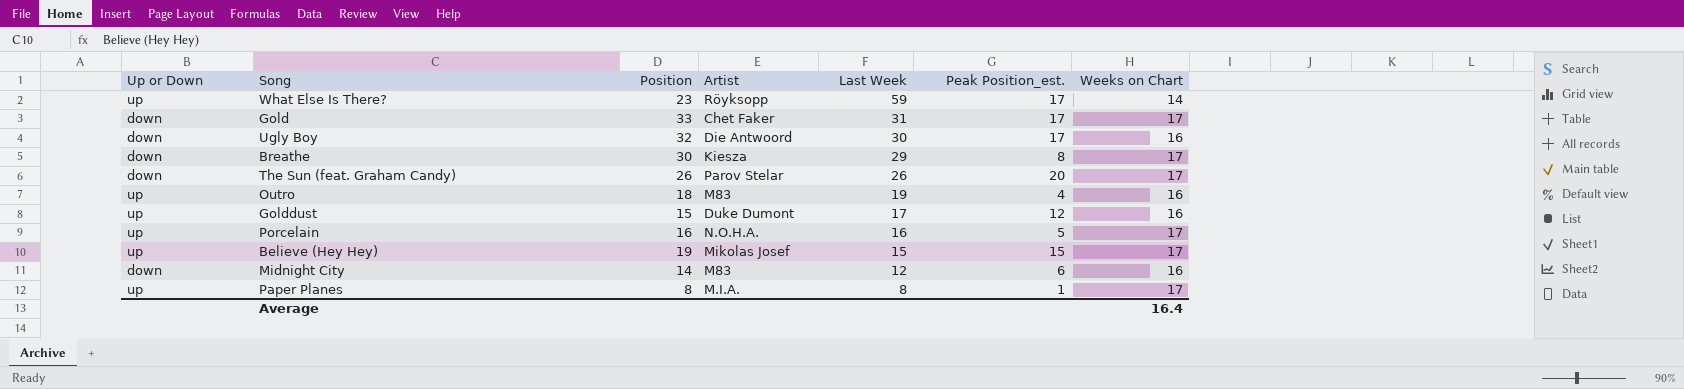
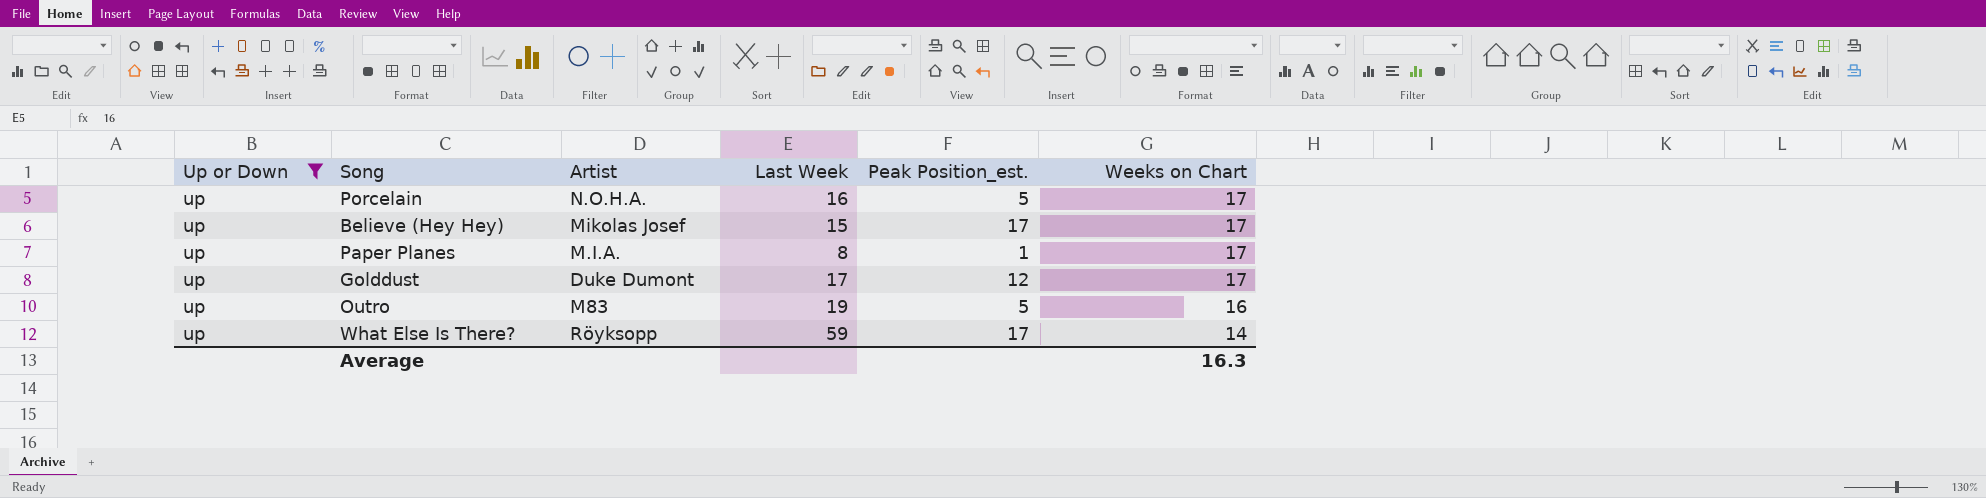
filter: none -> Up or Down = up
row order: Last Week descending -> Weeks on Chart descending
column Position | position: 3 -> none
Believe (Hey Hey) | Peak Position_est.: 15 -> 17
Golddust | Weeks on Chart: 16 -> 17
Outro | Peak Position_est.: 4 -> 5
Average | Weeks on Chart: 16.4 -> 16.3

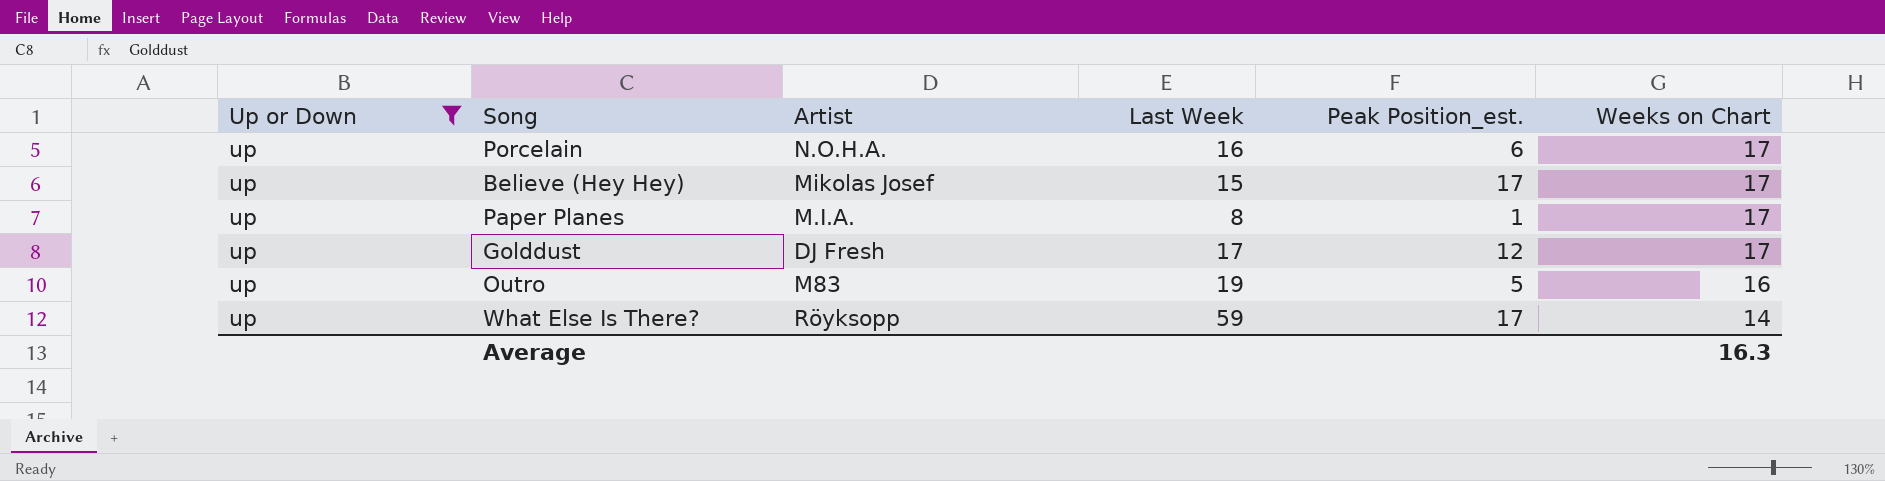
Porcelain | Peak Position_est.: 5 -> 6
Golddust | Artist: Duke Dumont -> DJ Fresh

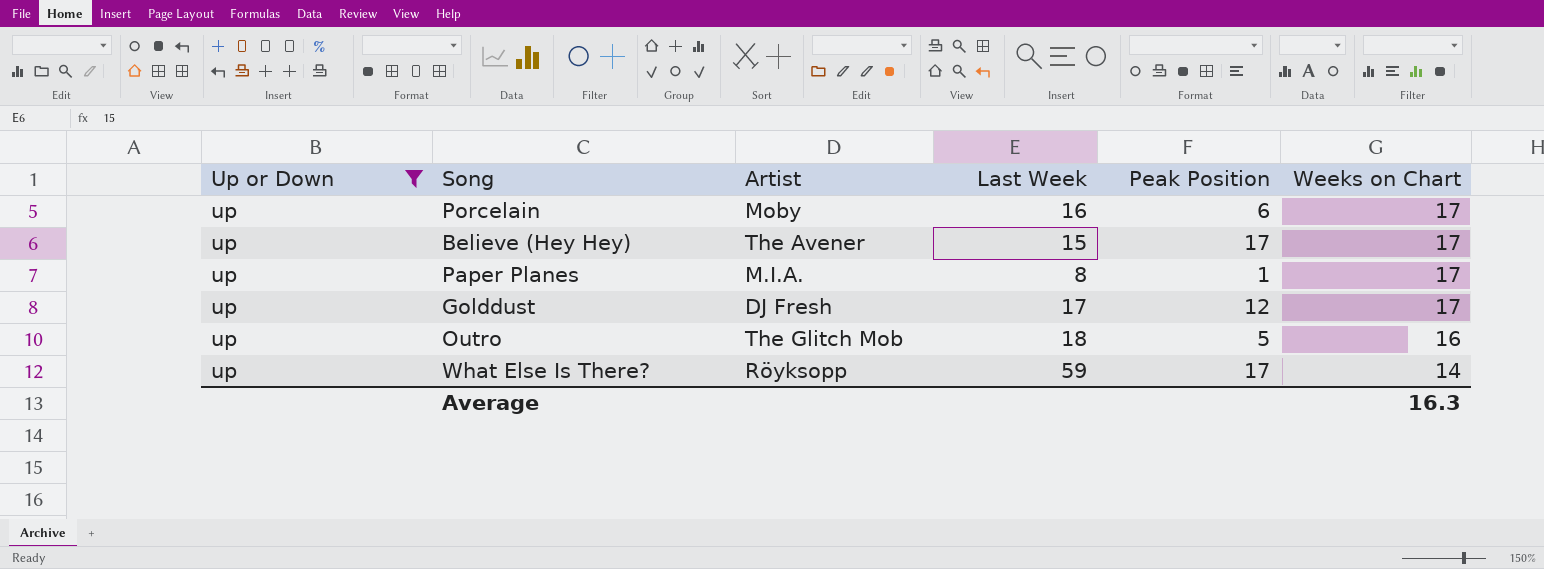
column name: Peak Position_est. -> Peak Position
Porcelain | Artist: N.O.H.A. -> Moby
Believe (Hey Hey) | Artist: Mikolas Josef -> The Avener
Outro | Artist: M83 -> The Glitch Mob
Outro | Last Week: 19 -> 18

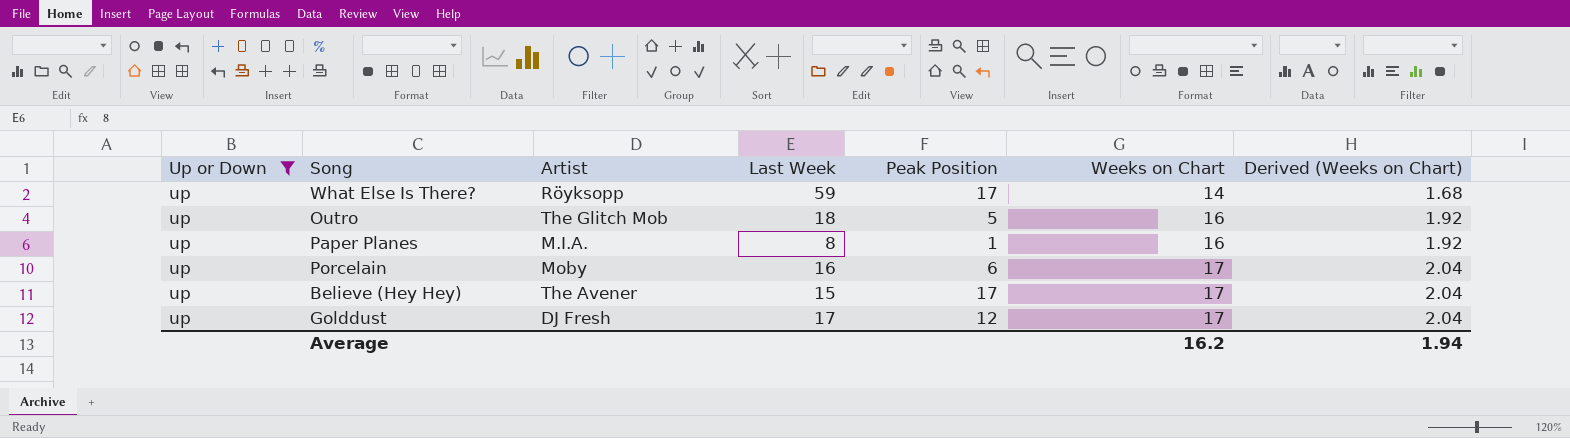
row order: Weeks on Chart descending -> Weeks on Chart ascending
column Derived (Weeks on Chart) | formula: none -> [Weeks on Chart] * 0.12
Paper Planes | Weeks on Chart: 17 -> 16
Average | Weeks on Chart: 16.3 -> 16.2

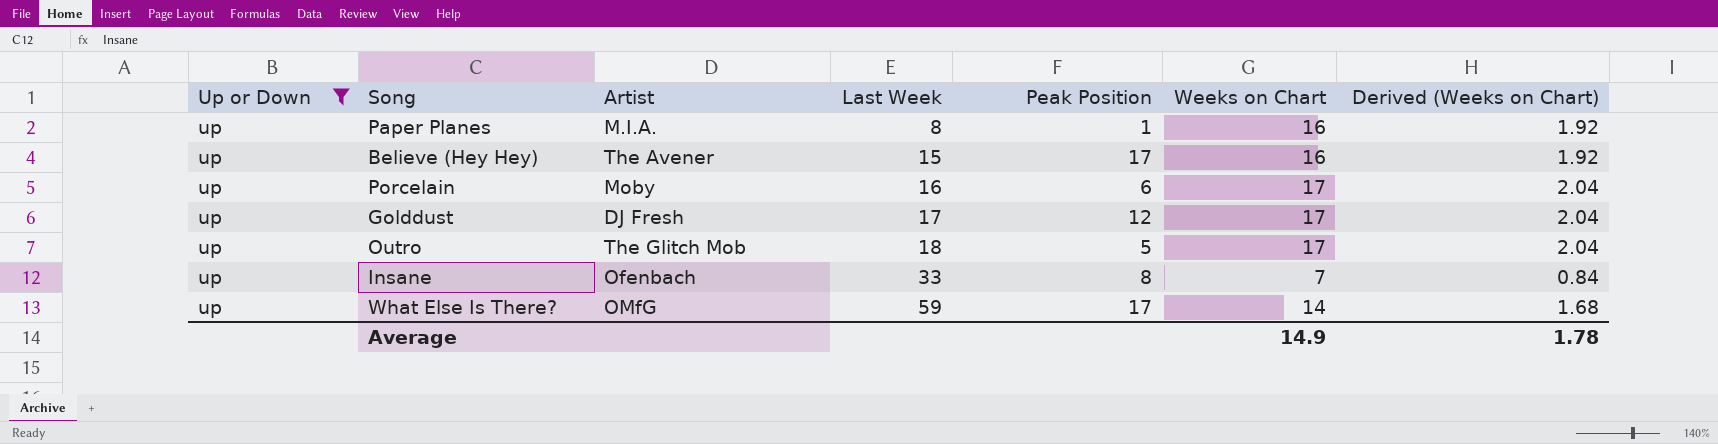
row order: Weeks on Chart ascending -> Last Week ascending
Believe (Hey Hey) | Weeks on Chart: 17 -> 16
Believe (Hey Hey) | Derived (Weeks on Chart): 2.04 -> 1.92
Outro | Weeks on Chart: 16 -> 17
Outro | Derived (Weeks on Chart): 1.92 -> 2.04
row Insane: none -> up | Ofenbach | 33 | 8 | 7 | 0.84
What Else Is There? | Artist: Röyksopp -> OMfG
Average | Weeks on Chart: 16.2 -> 14.9
Average | Derived (Weeks on Chart): 1.94 -> 1.78

